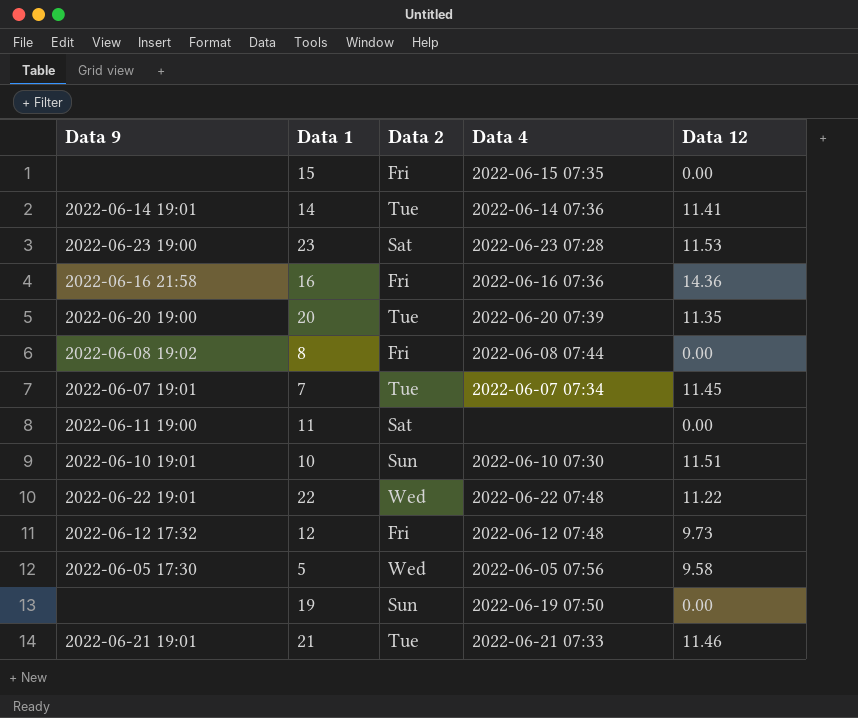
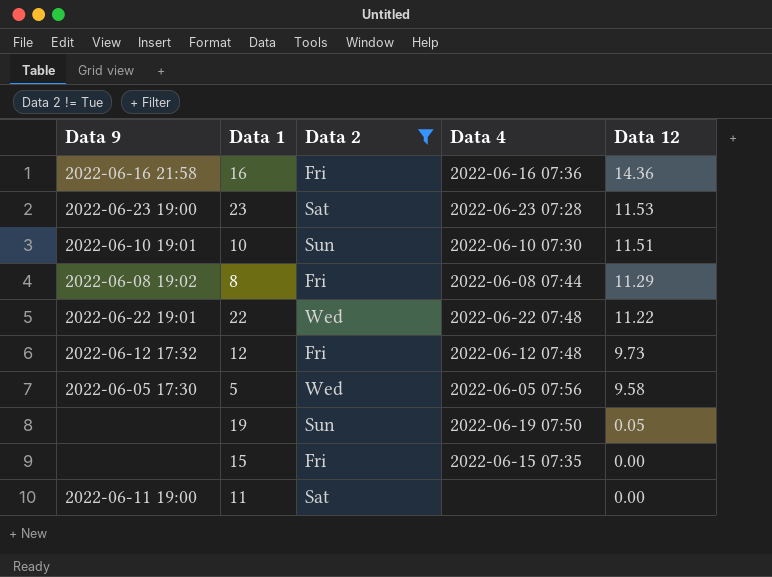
filter: none -> Data 2 != Tue
row order: none -> Data 12 descending
8 | Data 12: 0.00 -> 11.29
19 | Data 12: 0.00 -> 0.05

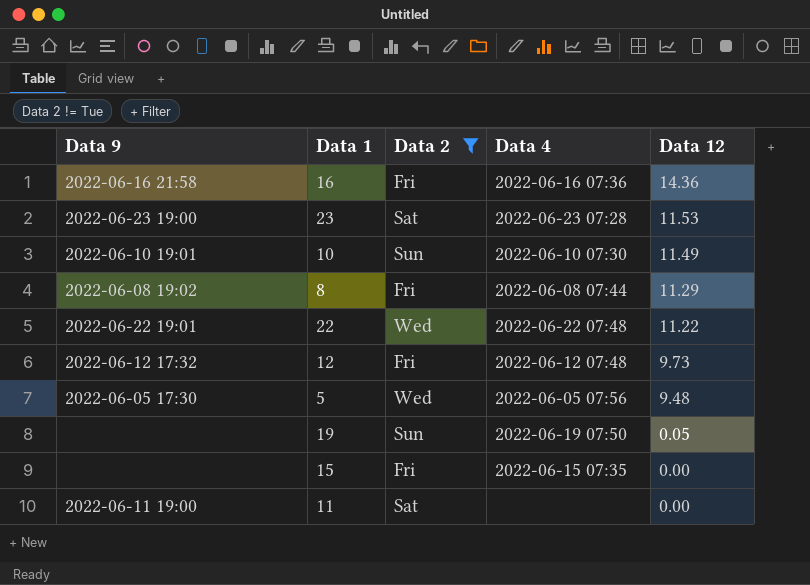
10 | Data 12: 11.51 -> 11.49
5 | Data 12: 9.58 -> 9.48

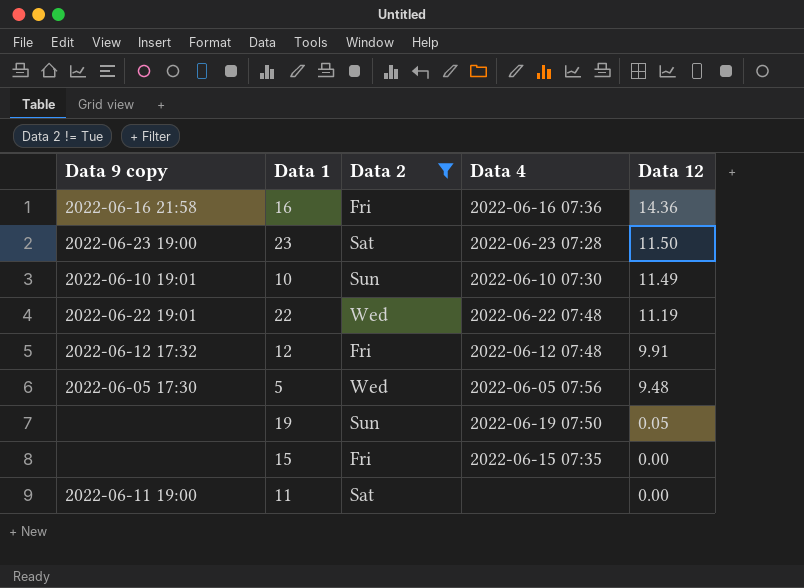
column name: Data 9 -> Data 9 copy
row 8: 2022-06-08 19:02 | Fri | 2022-06-08 07:44 | 11.29 -> none
23 | Data 12: 11.53 -> 11.50
22 | Data 12: 11.22 -> 11.19
12 | Data 12: 9.73 -> 9.91

